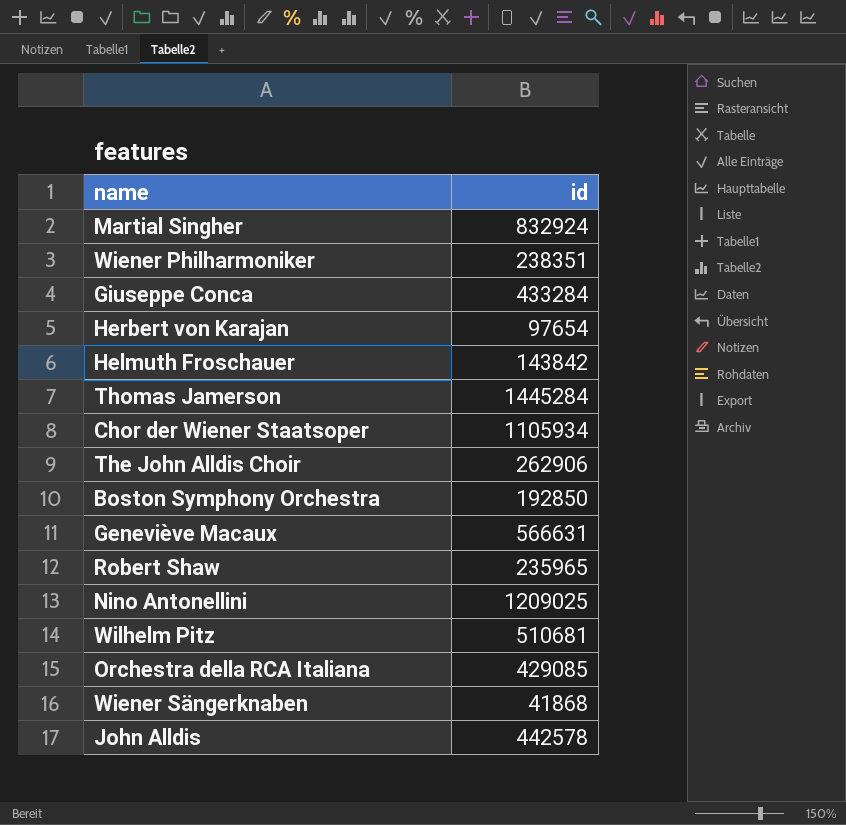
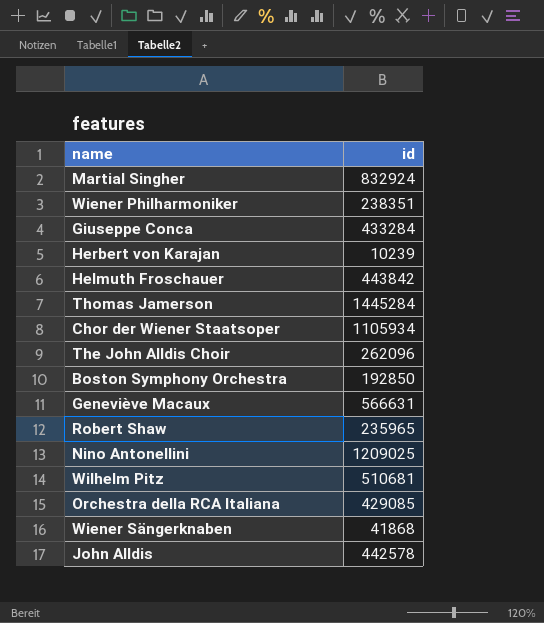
Herbert von Karajan | id: 97654 -> 10239
Helmuth Froschauer | id: 143842 -> 443842
The John Alldis Choir | id: 262906 -> 262096

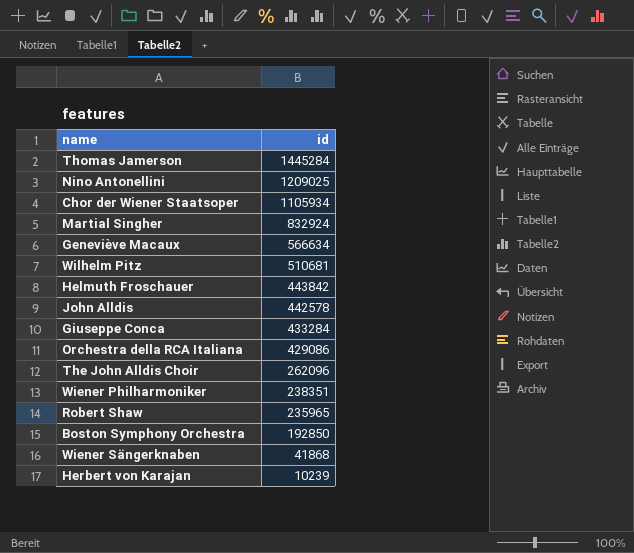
row order: none -> id descending
Geneviève Macaux | id: 566631 -> 566634
Orchestra della RCA Italiana | id: 429085 -> 429086

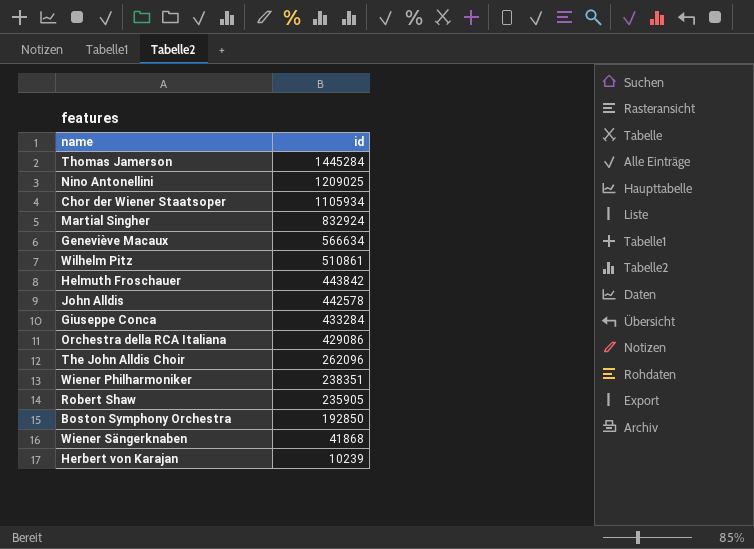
Wilhelm Pitz | id: 510681 -> 510861
Robert Shaw | id: 235965 -> 235905

